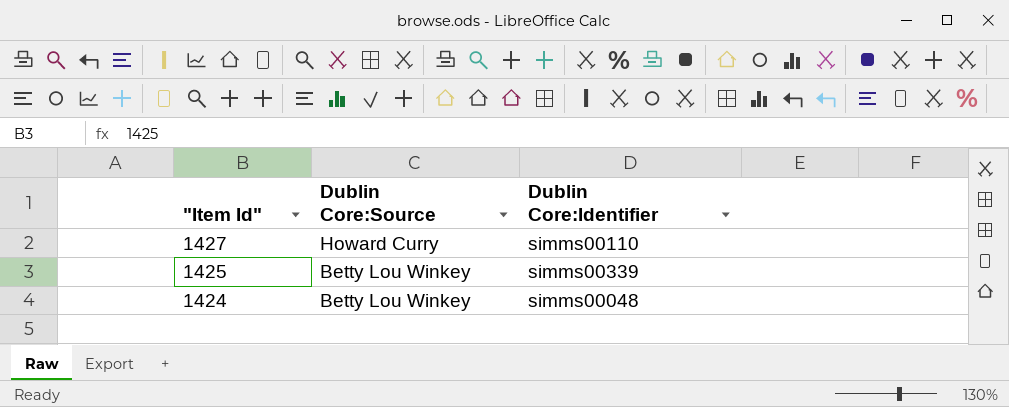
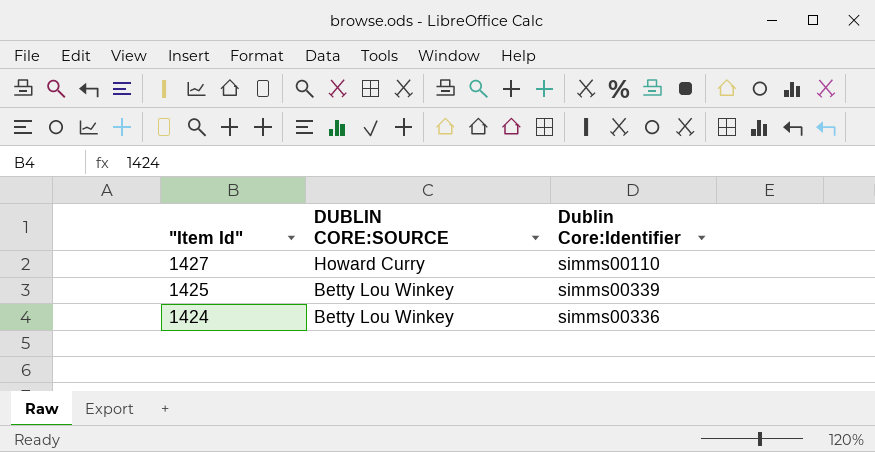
column name: Dublin Core:Source -> DUBLIN CORE:SOURCE
1424 | Dublin Core:Identifier: simms00048 -> simms00336

